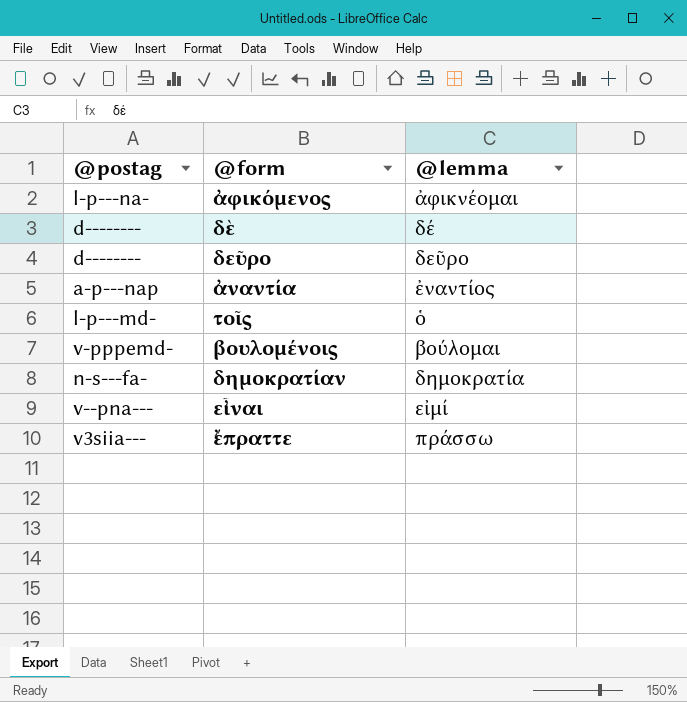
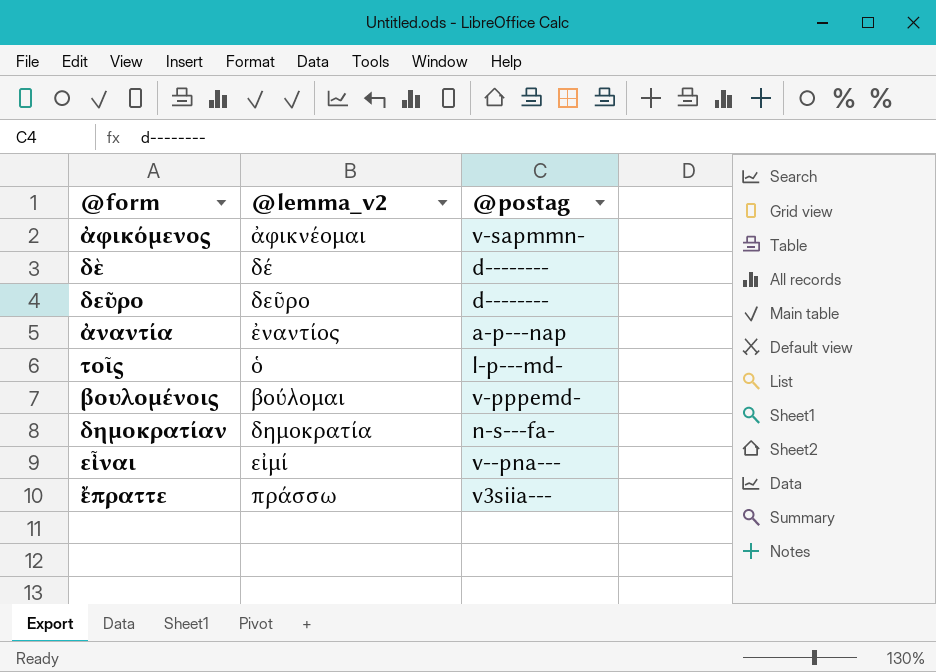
column name: @lemma -> @lemma_v2
column @postag | position: 1 -> 3
ἀφικόμενος | @postag: l-p---na- -> v-sapmmn-

